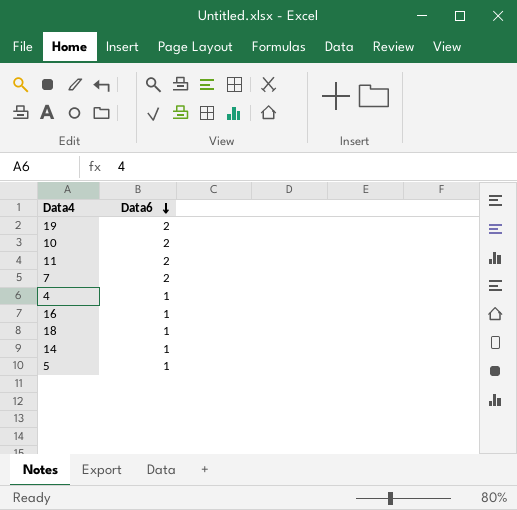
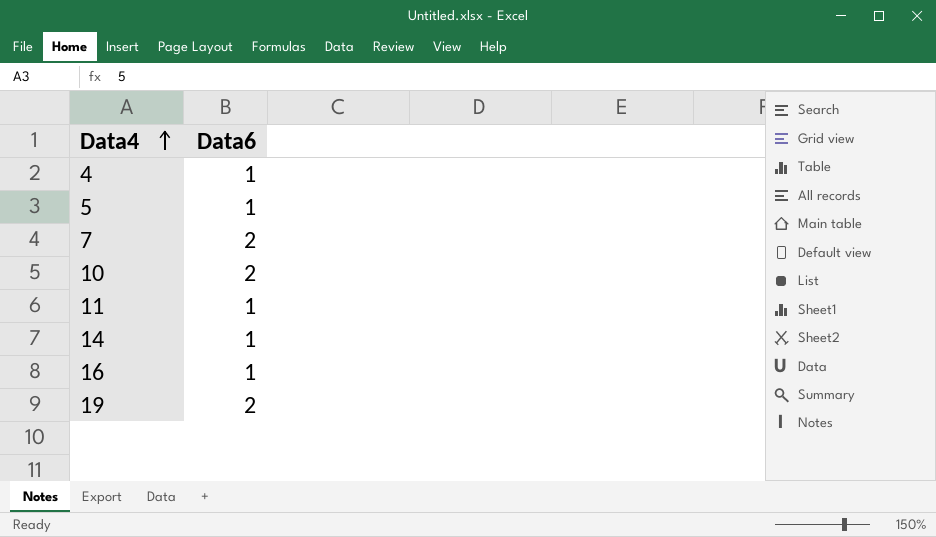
row order: Data6 descending -> Data4 ascending
row 18: 1 -> none
11 | Data6: 2 -> 1

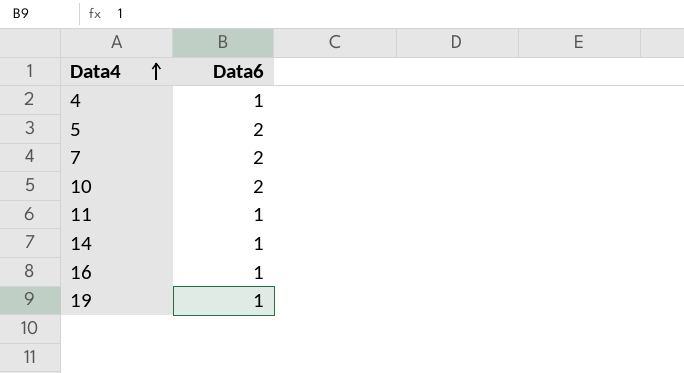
5 | Data6: 1 -> 2
19 | Data6: 2 -> 1

